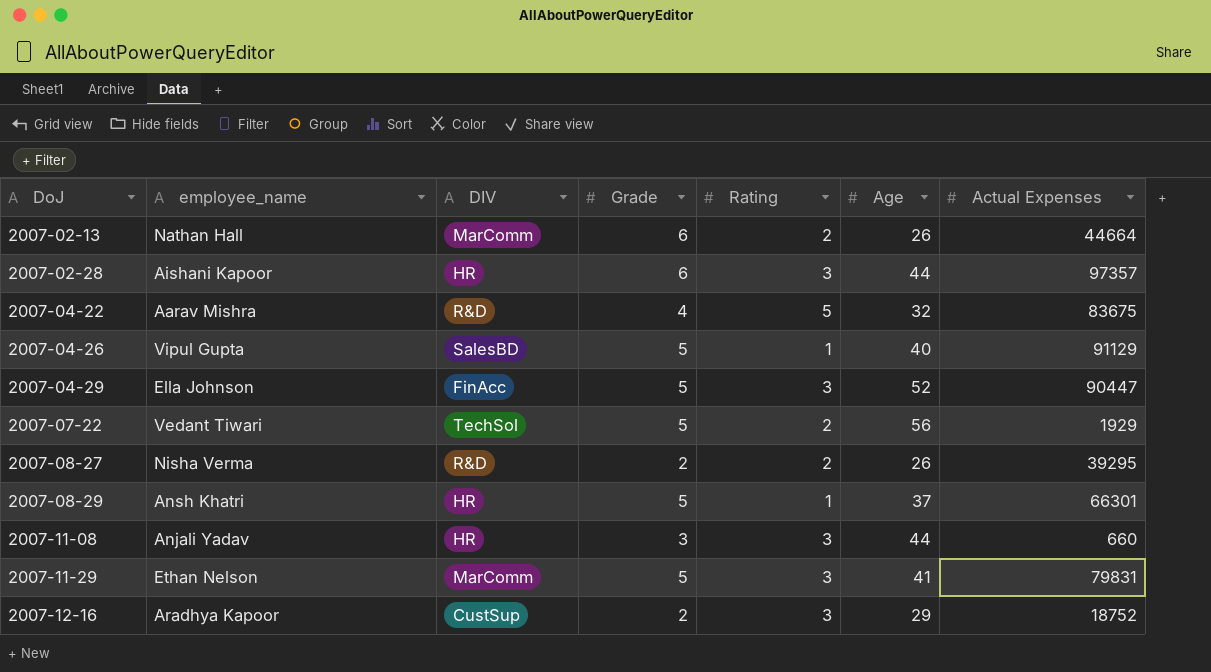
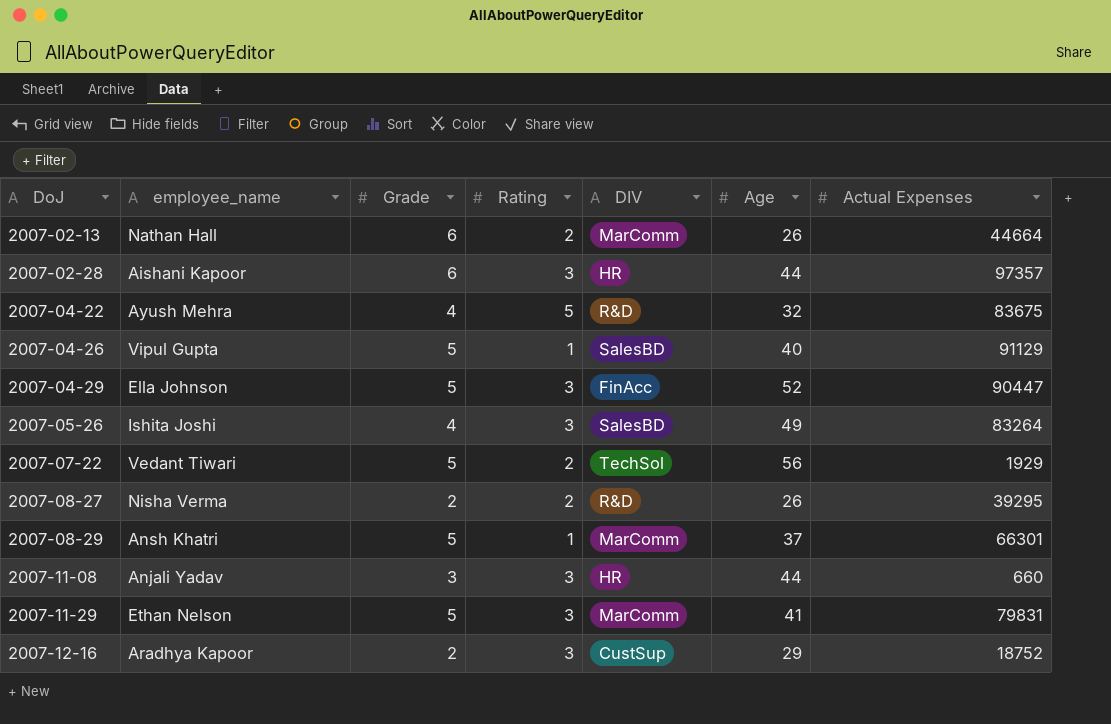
column DIV | position: 3 -> 5
2007-04-22 | employee_name: Aarav Mishra -> Ayush Mehra
row 2007-05-26: none -> Ishita Joshi | 4 | 3 | SalesBD | 49 | 83264
2007-08-29 | DIV: HR -> MarComm

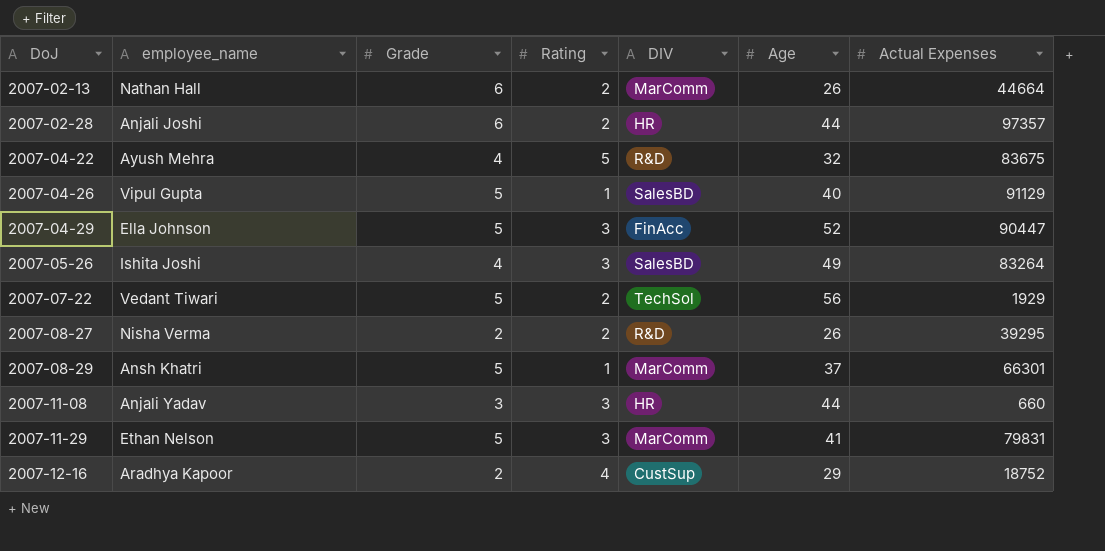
2007-02-28 | employee_name: Aishani Kapoor -> Anjali Joshi
2007-02-28 | Rating: 3 -> 2
2007-12-16 | Rating: 3 -> 4

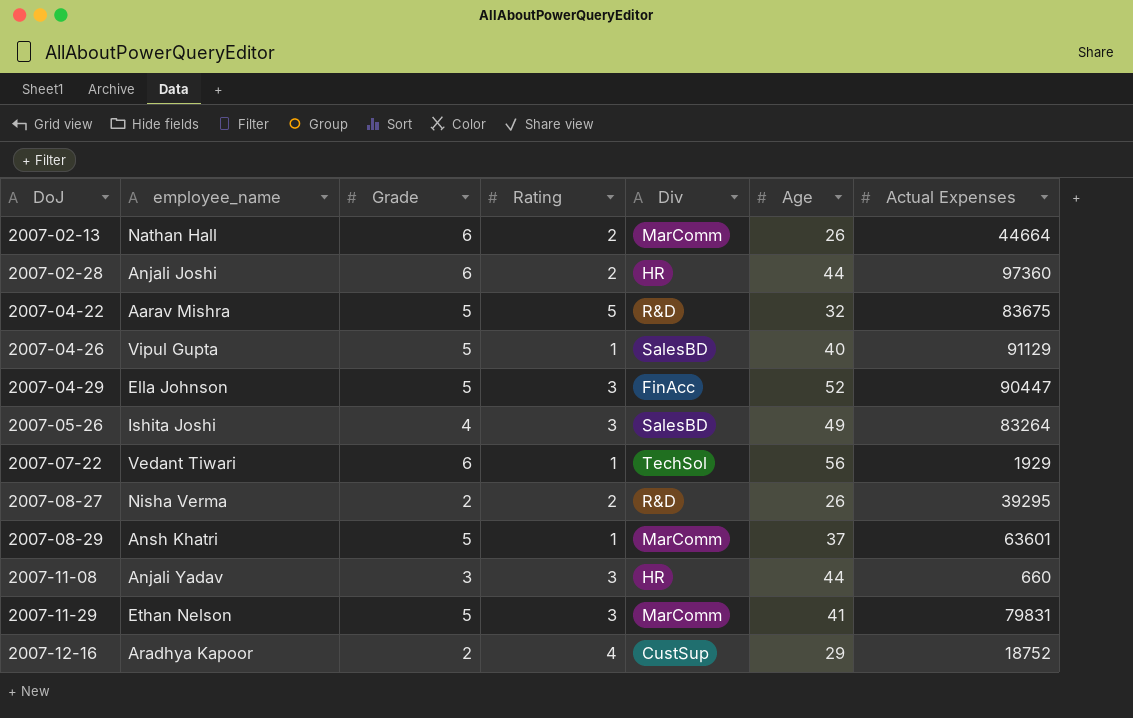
column name: DIV -> Div
2007-02-28 | Actual Expenses: 97357 -> 97360
2007-04-22 | employee_name: Ayush Mehra -> Aarav Mishra
2007-04-22 | Grade: 4 -> 5
2007-07-22 | Grade: 5 -> 6
2007-07-22 | Rating: 2 -> 1
2007-08-29 | Actual Expenses: 66301 -> 63601

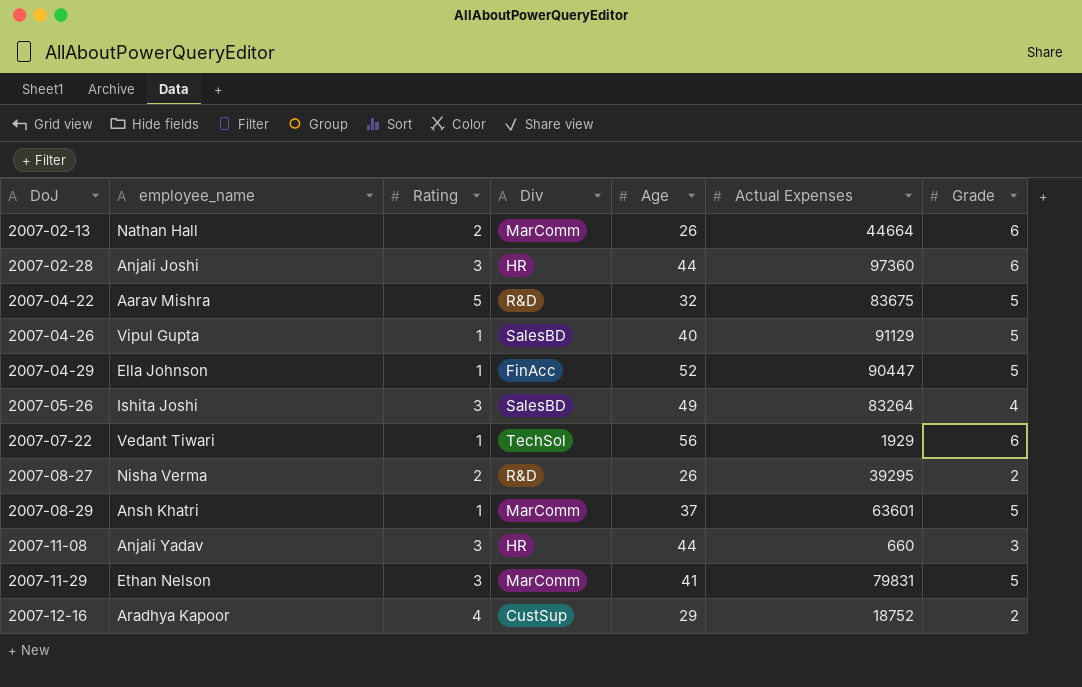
column Grade | position: 3 -> 7
2007-02-28 | Rating: 2 -> 3
2007-04-29 | Rating: 3 -> 1

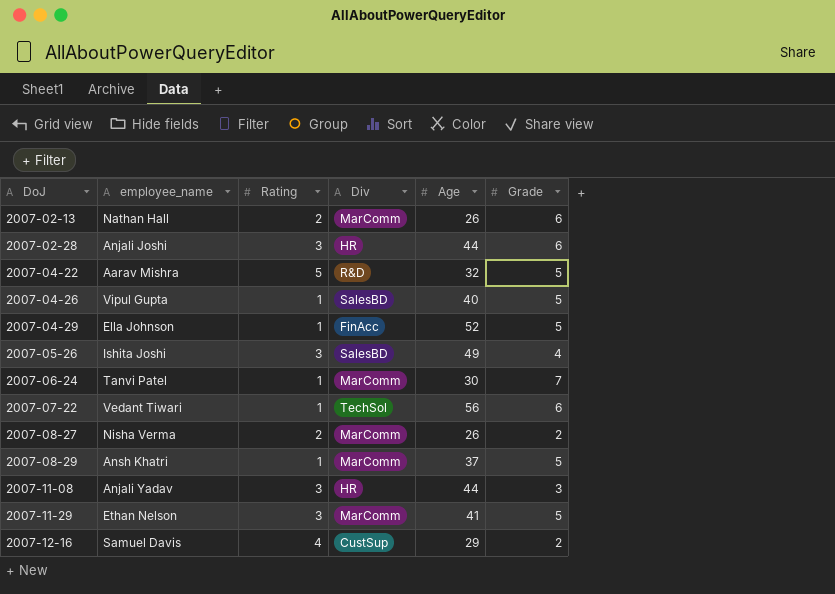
column Actual Expenses | position: 6 -> none
row 2007-06-24: none -> Tanvi Patel | 1 | MarComm | 30 | 7
2007-08-27 | Div: R&D -> MarComm
2007-12-16 | employee_name: Aradhya Kapoor -> Samuel Davis

